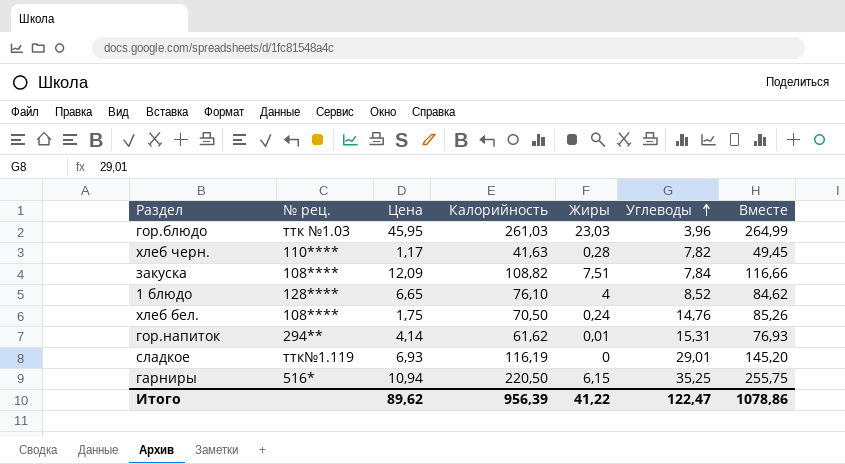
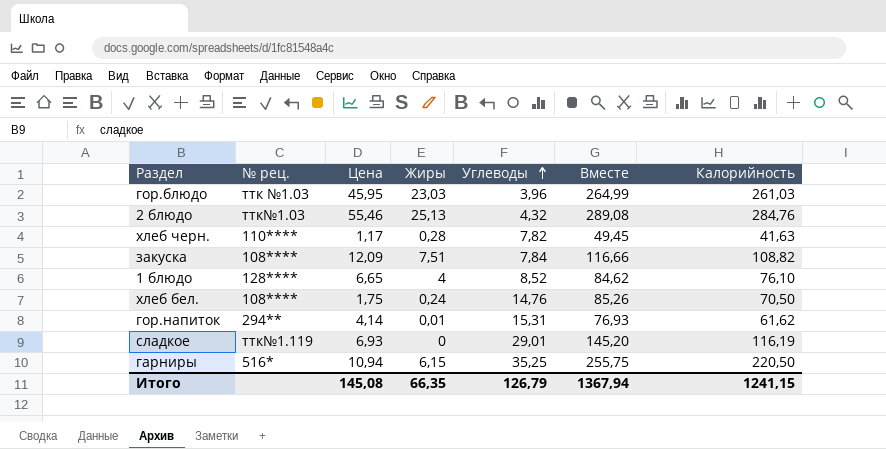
column Калорийность | position: 4 -> 7
row 2 блюдо: none -> ттк№1.03 | 55,46 | 25,13 | 4,32 | 289,08 | 284,76
Итого | Цена: 89,62 -> 145,08
Итого | Жиры: 41,22 -> 66,35
Итого | Углеводы: 122,47 -> 126,79
Итого | Вместе: 1078,86 -> 1367,94
Итого | Калорийность: 956,39 -> 1241,15

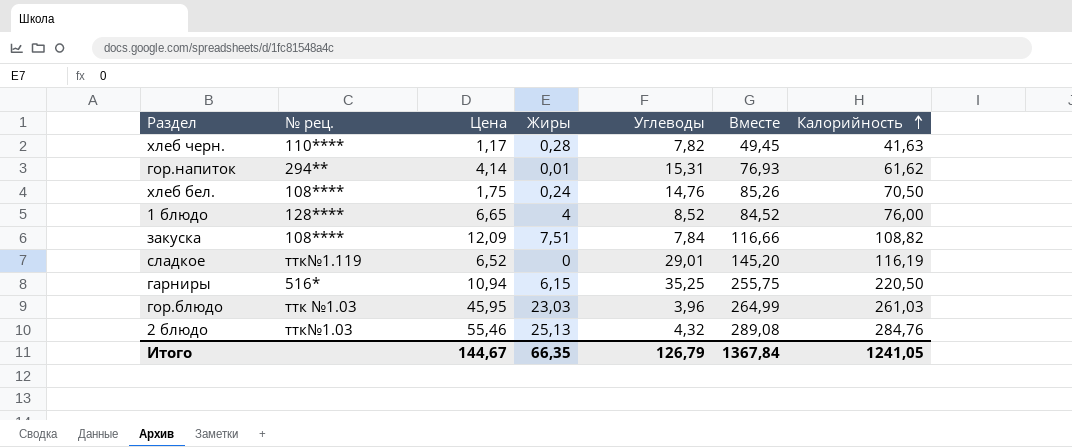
row order: Углеводы ascending -> Калорийность ascending
1 блюдо | Вместе: 84,62 -> 84,52
1 блюдо | Калорийность: 76,10 -> 76,00
сладкое | Цена: 6,93 -> 6,52
Итого | Цена: 145,08 -> 144,67
Итого | Вместе: 1367,94 -> 1367,84
Итого | Калорийность: 1241,15 -> 1241,05

